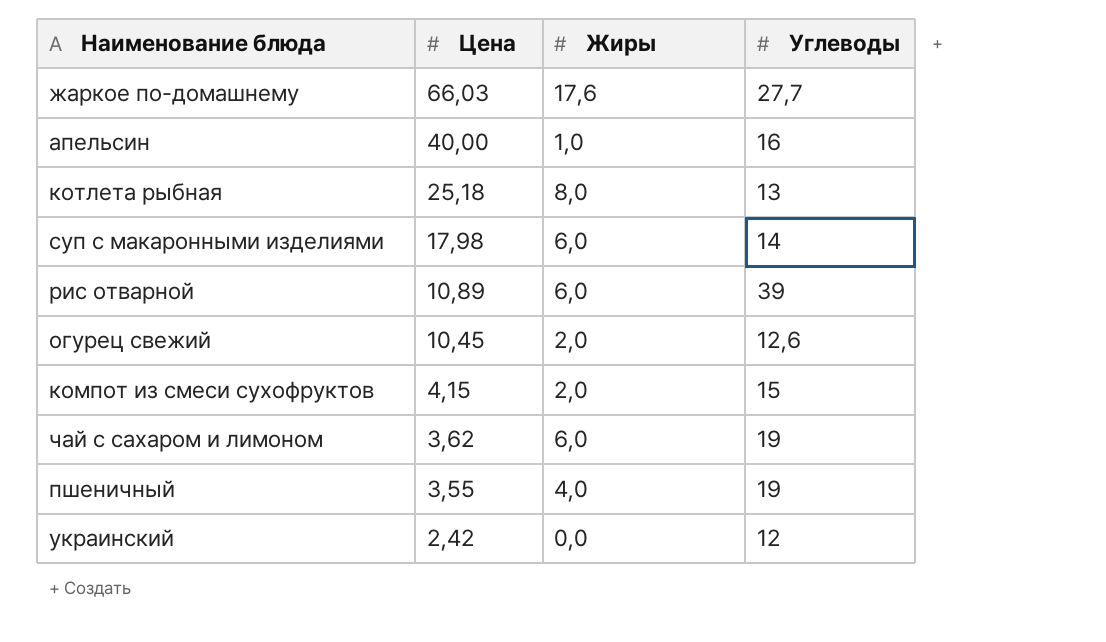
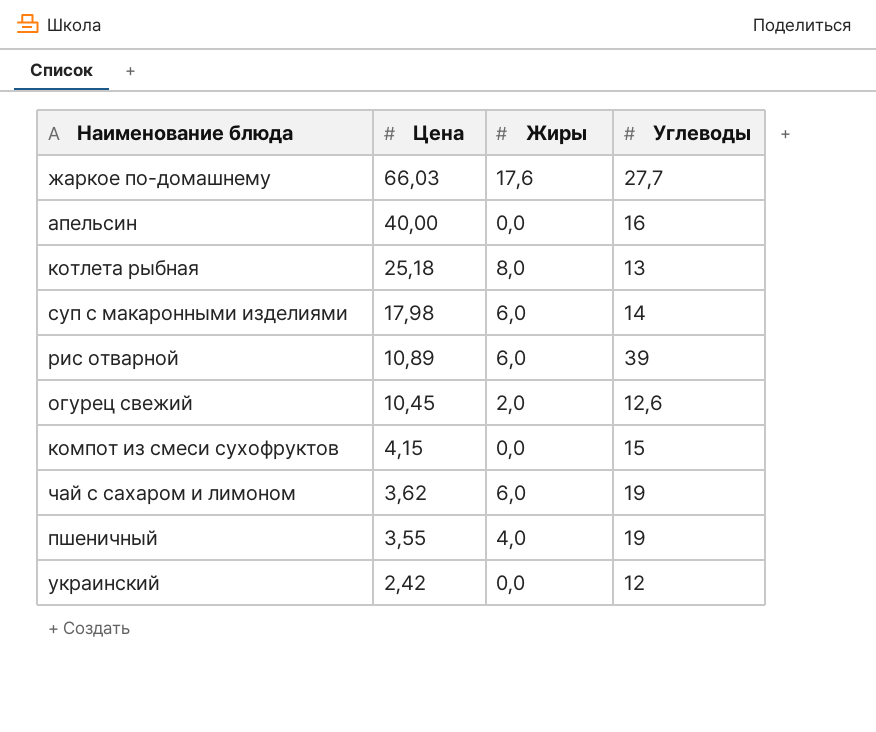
апельсин | Жиры: 1,0 -> 0,0
компот из смеси сухофруктов | Жиры: 2,0 -> 0,0

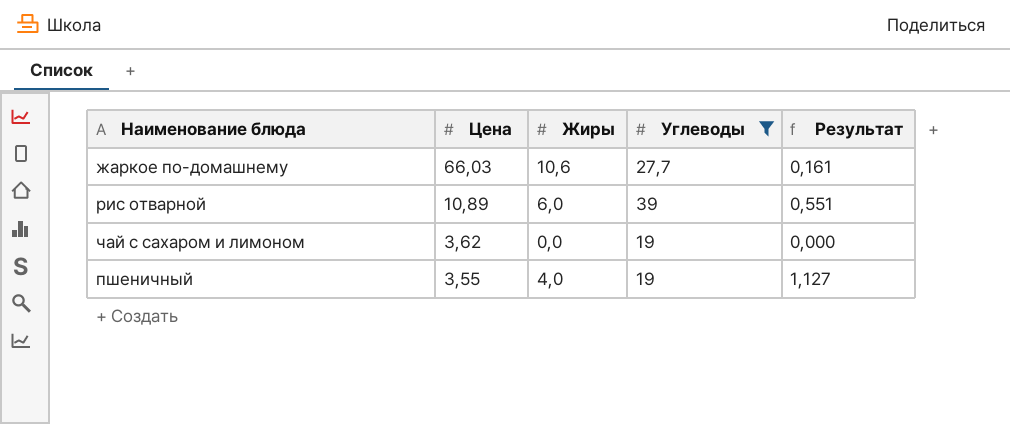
filter: none -> Углеводы >= 19
column Результат | formula: none -> [Жиры] / [Цена]
жаркое по-домашнему | Жиры: 17,6 -> 10,6
чай с сахаром и лимоном | Жиры: 6,0 -> 0,0

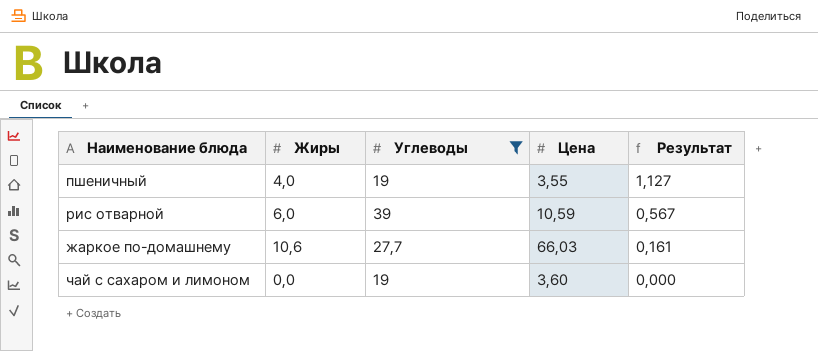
row order: Цена descending -> Результат descending
column Цена | position: 2 -> 4
рис отварной | Цена: 10,89 -> 10,59
рис отварной | Результат: 0,551 -> 0,567
чай с сахаром и лимоном | Цена: 3,62 -> 3,60

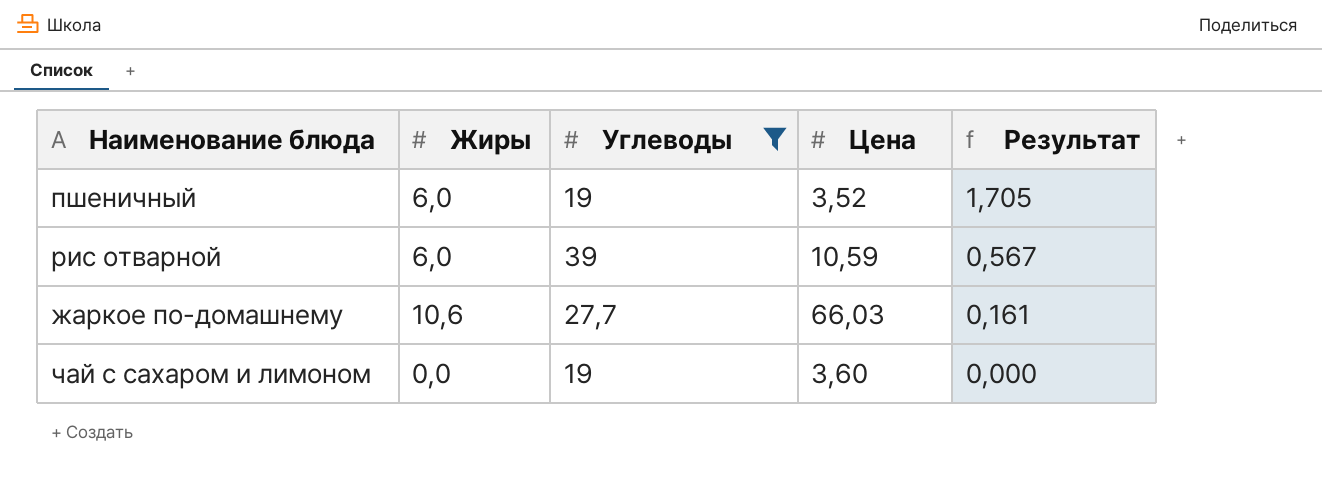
пшеничный | Жиры: 4,0 -> 6,0
пшеничный | Цена: 3,55 -> 3,52
пшеничный | Результат: 1,127 -> 1,705

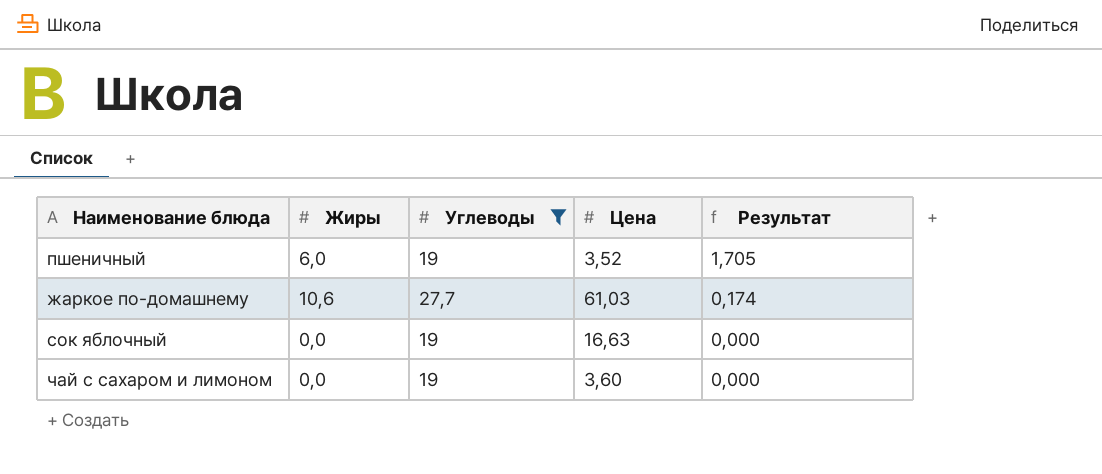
row рис отварной: 6,0 | 39 | 10,59 | 0,567 -> none
жаркое по-домашнему | Цена: 66,03 -> 61,03
жаркое по-домашнему | Результат: 0,161 -> 0,174
row сок яблочный: none -> 0,0 | 19 | 16,63 | 0,000

